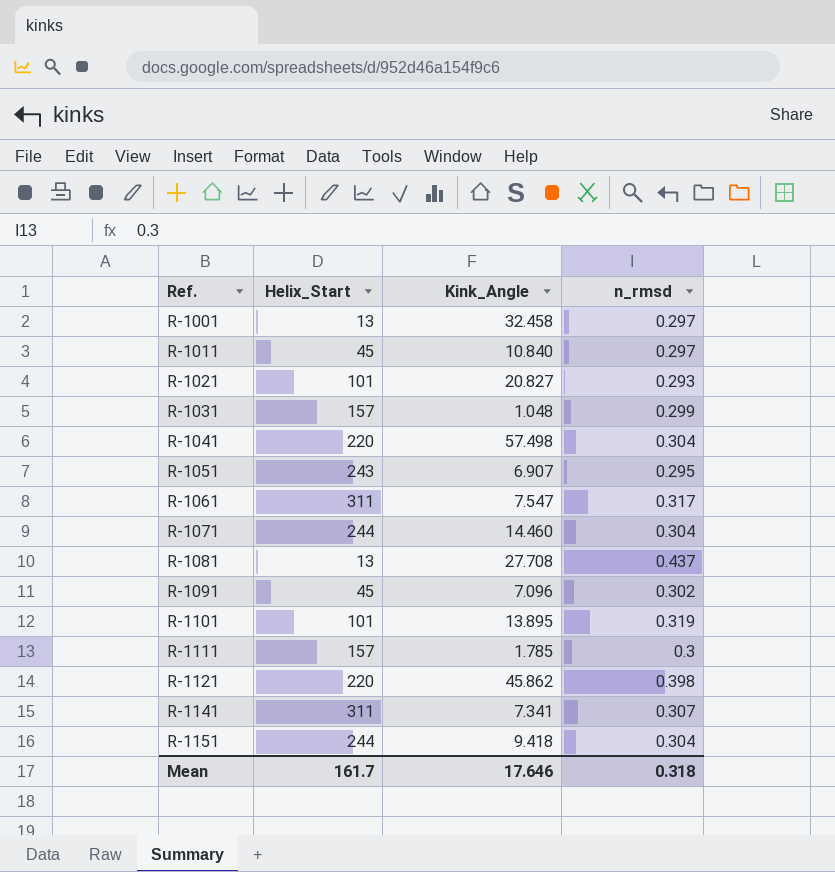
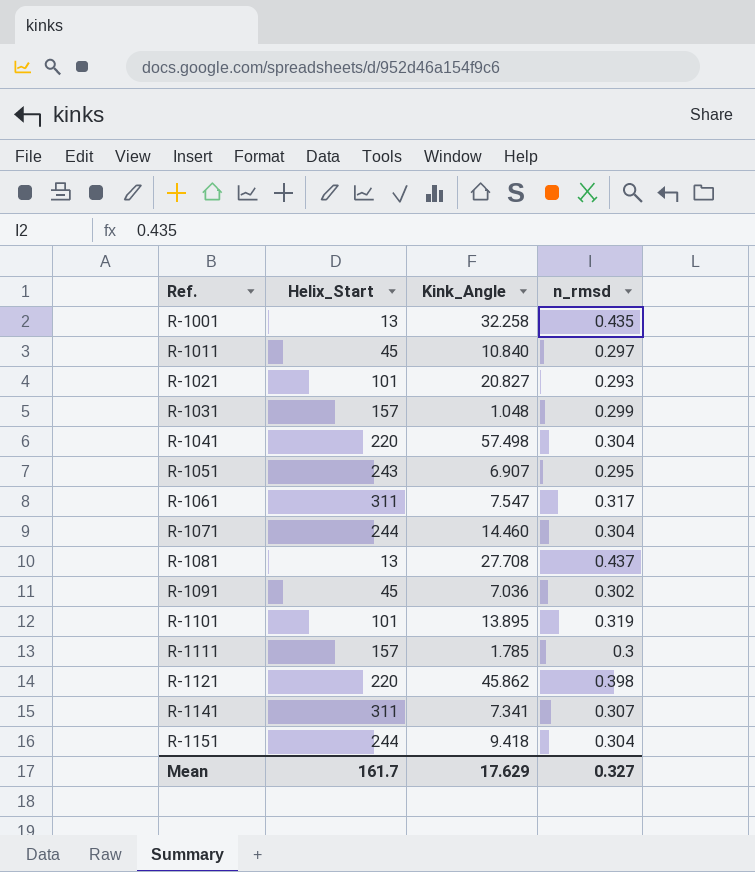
R-1001 | Kink_Angle: 32.458 -> 32.258
R-1001 | n_rmsd: 0.297 -> 0.435
R-1091 | Kink_Angle: 7.096 -> 7.036
Mean | Kink_Angle: 17.646 -> 17.629
Mean | n_rmsd: 0.318 -> 0.327

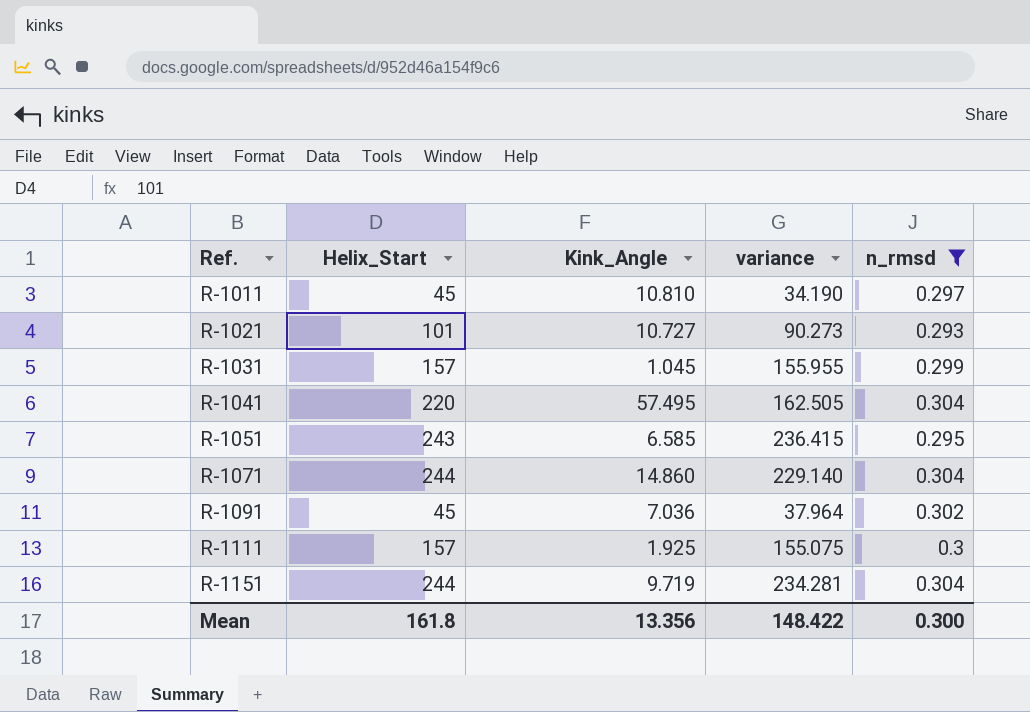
filter: none -> n_rmsd <= 0.304
column variance | formula: none -> [Helix_Start] - [Kink_Angle]
R-1011 | Kink_Angle: 10.840 -> 10.810
R-1021 | Kink_Angle: 20.827 -> 10.727
R-1031 | Kink_Angle: 1.048 -> 1.045
R-1041 | Kink_Angle: 57.498 -> 57.495
R-1051 | Kink_Angle: 6.907 -> 6.585
R-1071 | Kink_Angle: 14.460 -> 14.860
R-1111 | Kink_Angle: 1.785 -> 1.925
R-1151 | Kink_Angle: 9.418 -> 9.719
Mean | Helix_Start: 161.7 -> 161.8
Mean | Kink_Angle: 17.629 -> 13.356
Mean | n_rmsd: 0.327 -> 0.300

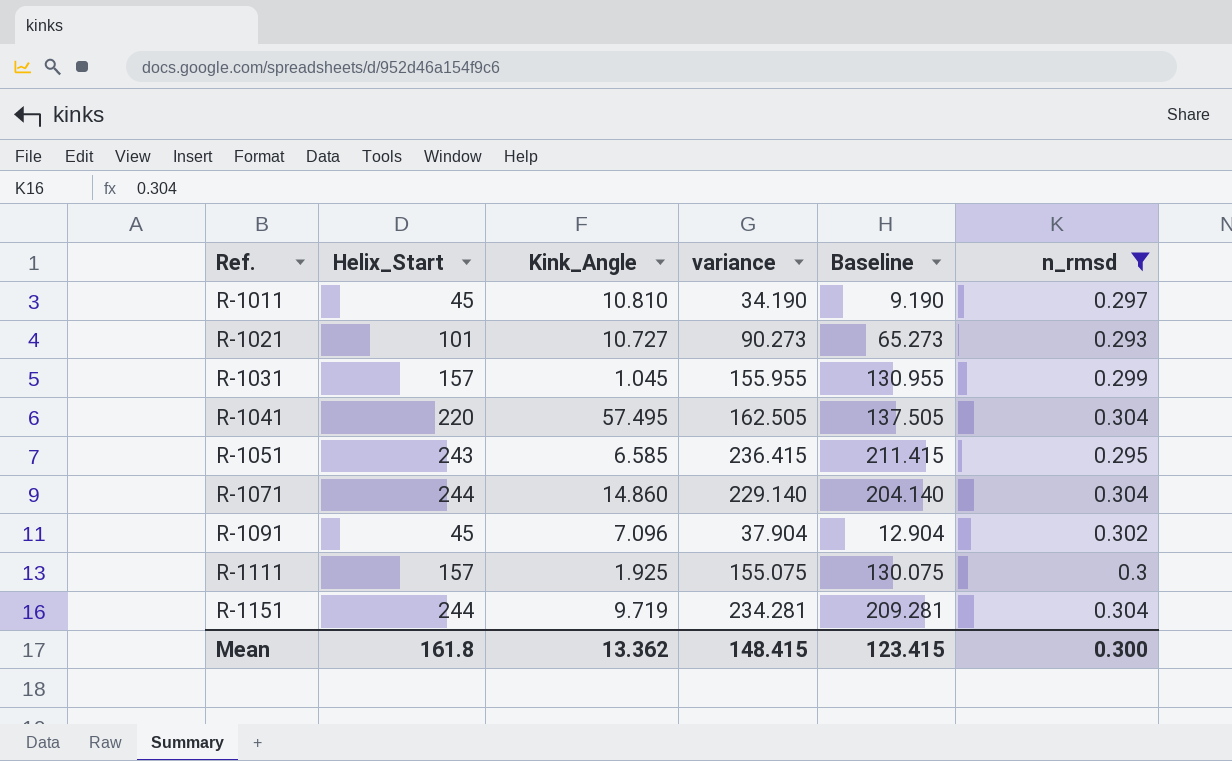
column Baseline | formula: none -> [variance] - 25
R-1091 | Kink_Angle: 7.036 -> 7.096
R-1091 | variance: 37.964 -> 37.904
Mean | Kink_Angle: 13.356 -> 13.362
Mean | variance: 148.422 -> 148.415

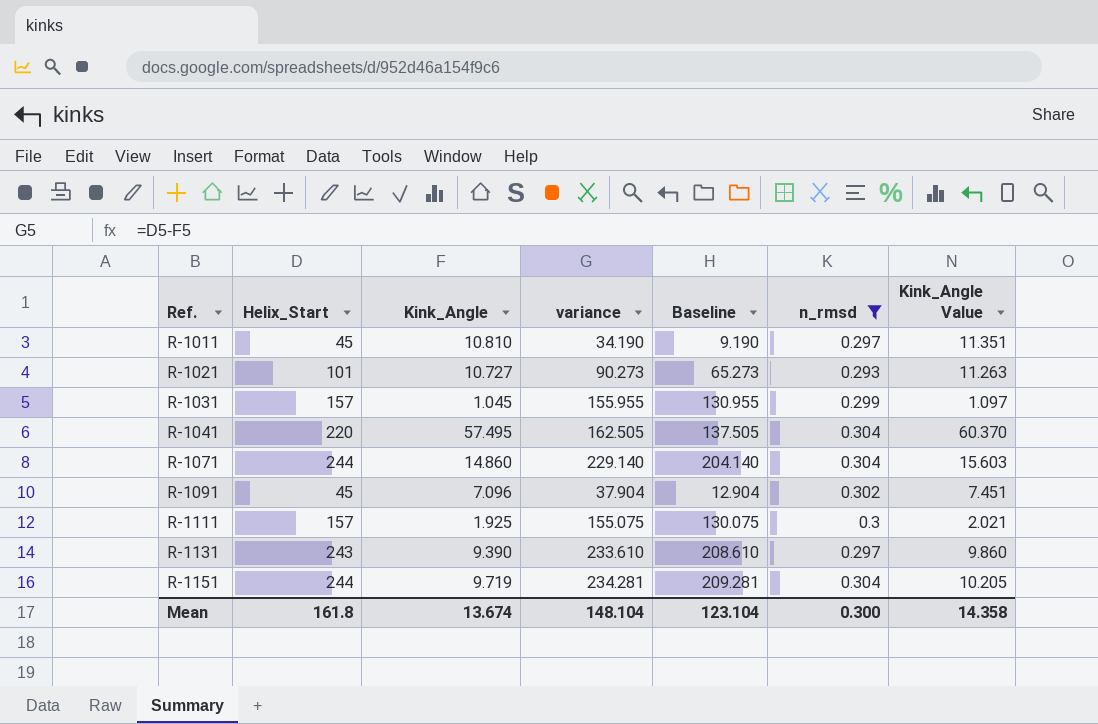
column Kink_Angle Value | formula: none -> [Kink_Angle] * 1.05
row R-1051: 243 | 6.585 | 236.415 | 211.415 | 0.295 -> none
row R-1131: none -> 243 | 9.390 | 233.610 | 208.610 | 0.297 | 9.860
Mean | Kink_Angle: 13.362 -> 13.674
Mean | variance: 148.415 -> 148.104
Mean | Baseline: 123.415 -> 123.104

